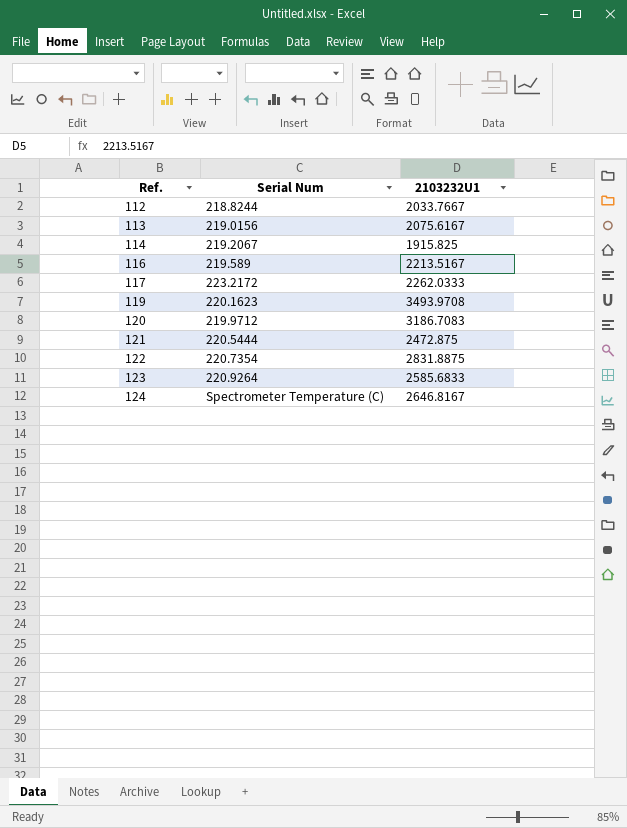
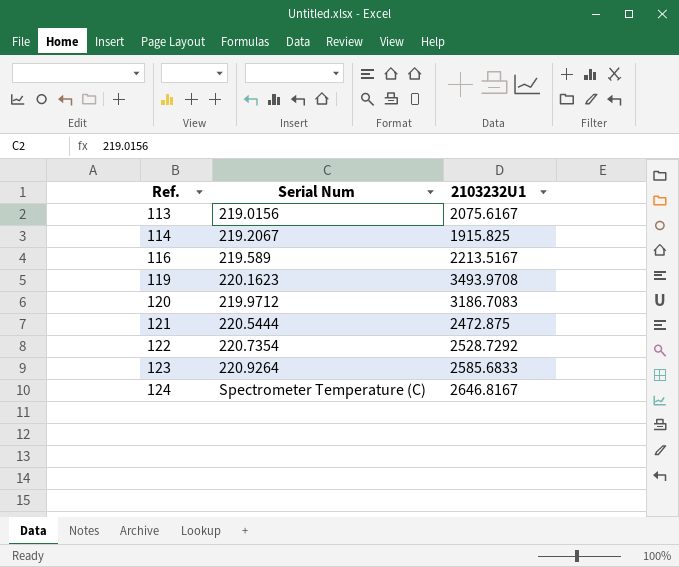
row 112: 218.8244 | 2033.7667 -> none
row 117: 223.2172 | 2262.0333 -> none
122 | 2103232U1: 2831.8875 -> 2528.7292

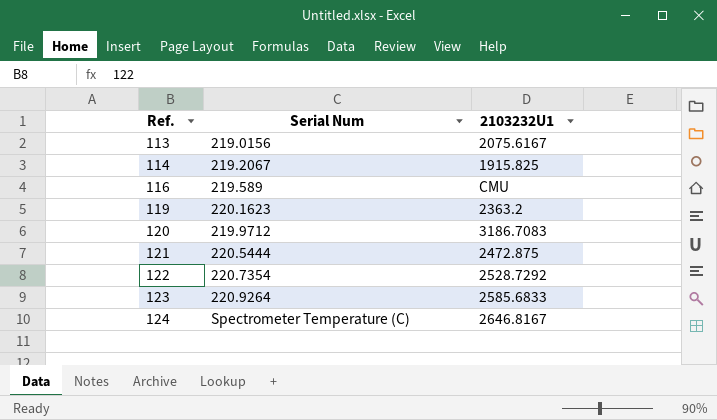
116 | 2103232U1: 2213.5167 -> CMU
119 | 2103232U1: 3493.9708 -> 2363.2

